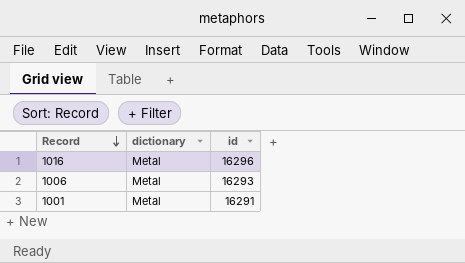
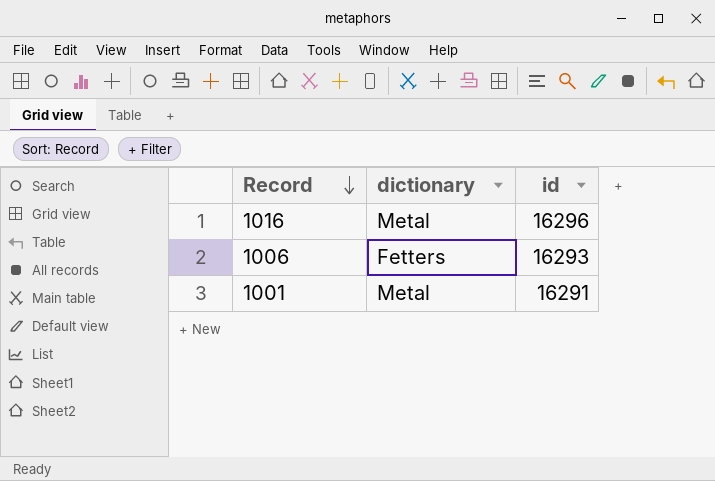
1006 | dictionary: Metal -> Fetters

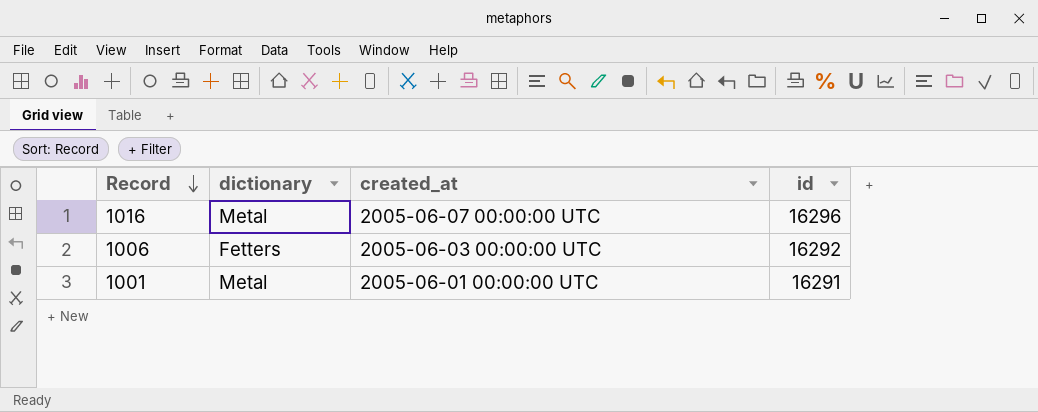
column created_at | position: none -> 3
1006 | id: 16293 -> 16292

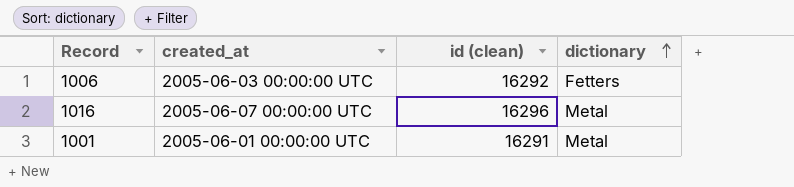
row order: Record descending -> dictionary ascending
column name: id -> id (clean)
column dictionary | position: 2 -> 4

